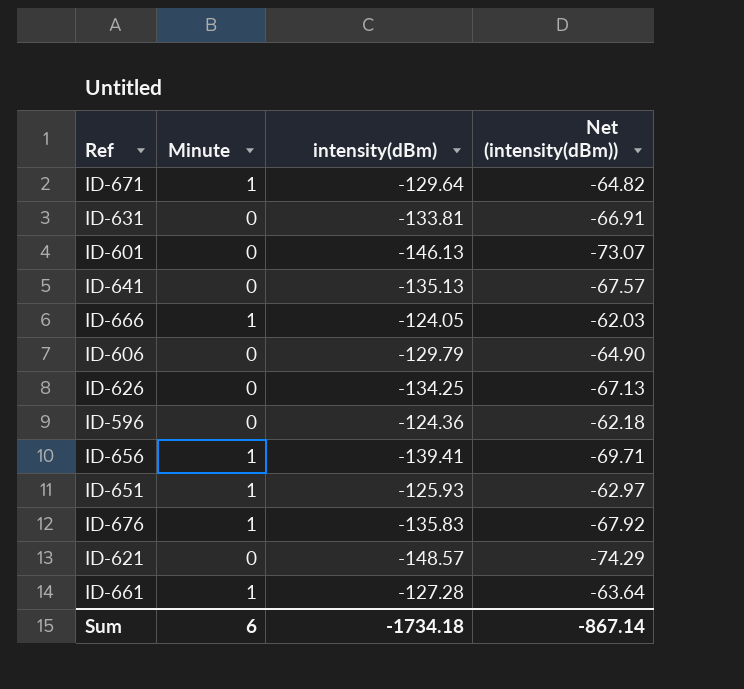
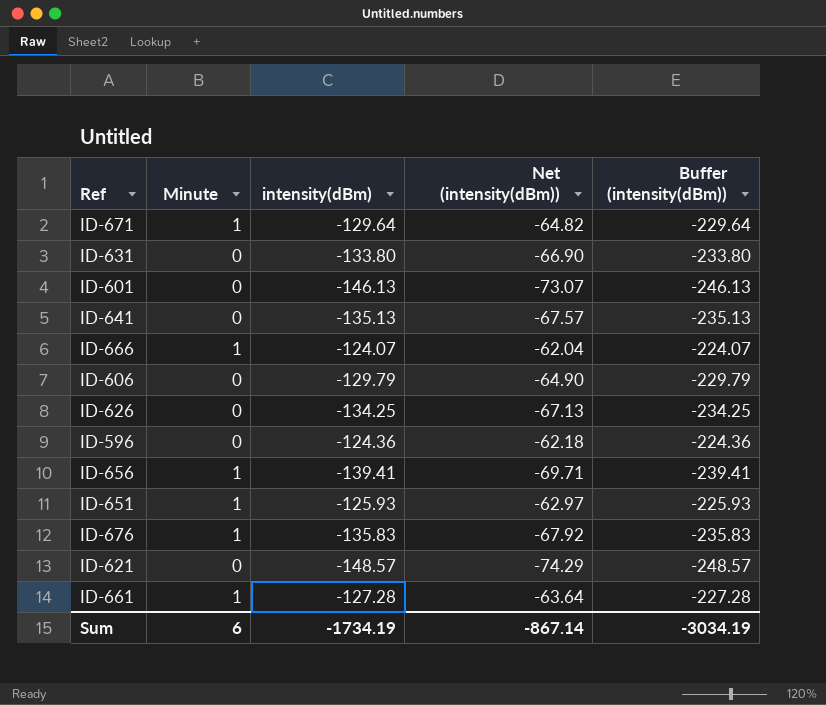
column Buffer (intensity(dBm)) | formula: none -> [intensity(dBm)] - 100
ID-631 | intensity(dBm): -133.81 -> -133.80
ID-631 | Net (intensity(dBm)): -66.91 -> -66.90
ID-666 | intensity(dBm): -124.05 -> -124.07
ID-666 | Net (intensity(dBm)): -62.03 -> -62.04
Sum | intensity(dBm): -1734.18 -> -1734.19

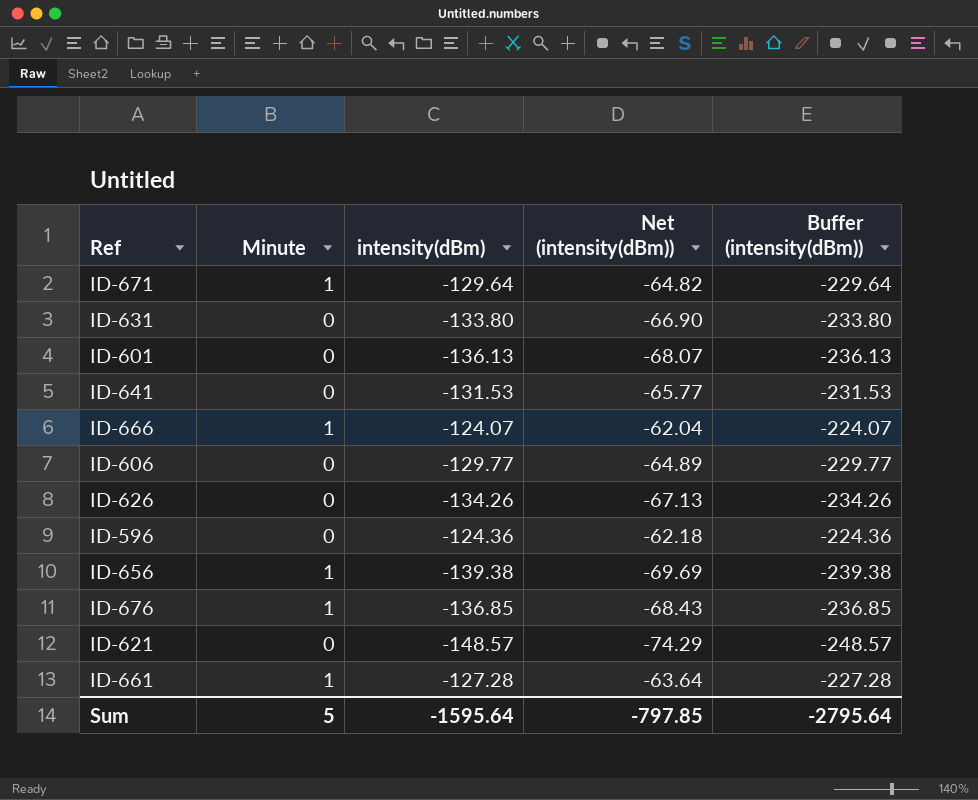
row ID-651: 1 | -125.93 | -62.97 | -225.93 -> none
ID-601 | intensity(dBm): -146.13 -> -136.13
ID-601 | Net (intensity(dBm)): -73.07 -> -68.07
ID-601 | Buffer (intensity(dBm)): -246.13 -> -236.13
ID-641 | intensity(dBm): -135.13 -> -131.53
ID-641 | Net (intensity(dBm)): -67.57 -> -65.77
ID-641 | Buffer (intensity(dBm)): -235.13 -> -231.53
ID-606 | intensity(dBm): -129.79 -> -129.77
ID-606 | Net (intensity(dBm)): -64.90 -> -64.89
ID-606 | Buffer (intensity(dBm)): -229.79 -> -229.77
ID-626 | intensity(dBm): -134.25 -> -134.26
ID-626 | Buffer (intensity(dBm)): -234.25 -> -234.26
ID-656 | intensity(dBm): -139.41 -> -139.38
ID-656 | Net (intensity(dBm)): -69.71 -> -69.69
ID-656 | Buffer (intensity(dBm)): -239.41 -> -239.38
ID-676 | intensity(dBm): -135.83 -> -136.85
ID-676 | Net (intensity(dBm)): -67.92 -> -68.43
ID-676 | Buffer (intensity(dBm)): -235.83 -> -236.85
Sum | Minute: 6 -> 5
Sum | intensity(dBm): -1734.19 -> -1595.64
Sum | Net (intensity(dBm)): -867.14 -> -797.85
Sum | Buffer (intensity(dBm)): -3034.19 -> -2795.64

